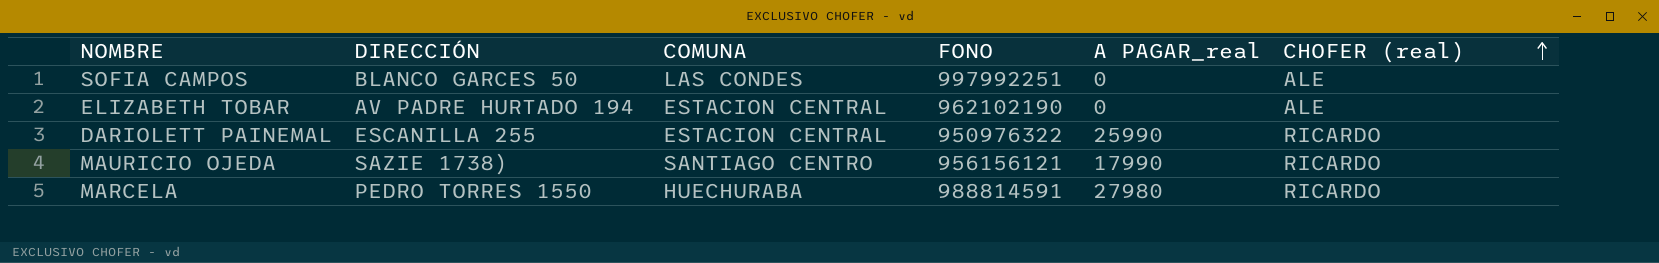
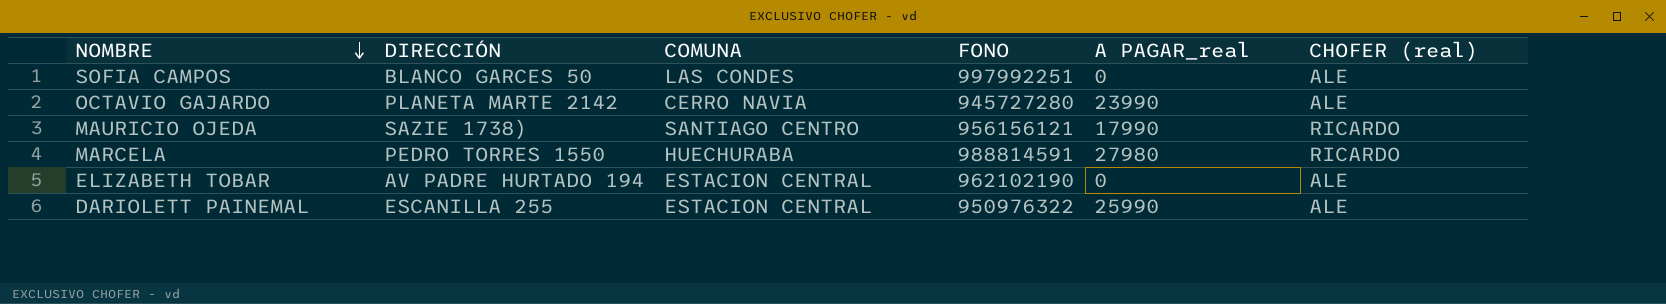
row order: CHOFER (real) ascending -> NOMBRE descending
row OCTAVIO GAJARDO: none -> PLANETA MARTE 2142 | CERRO NAVIA | 945727280 | 23990 | ALE
DARIOLETT PAINEMAL | CHOFER (real): RICARDO -> ALE

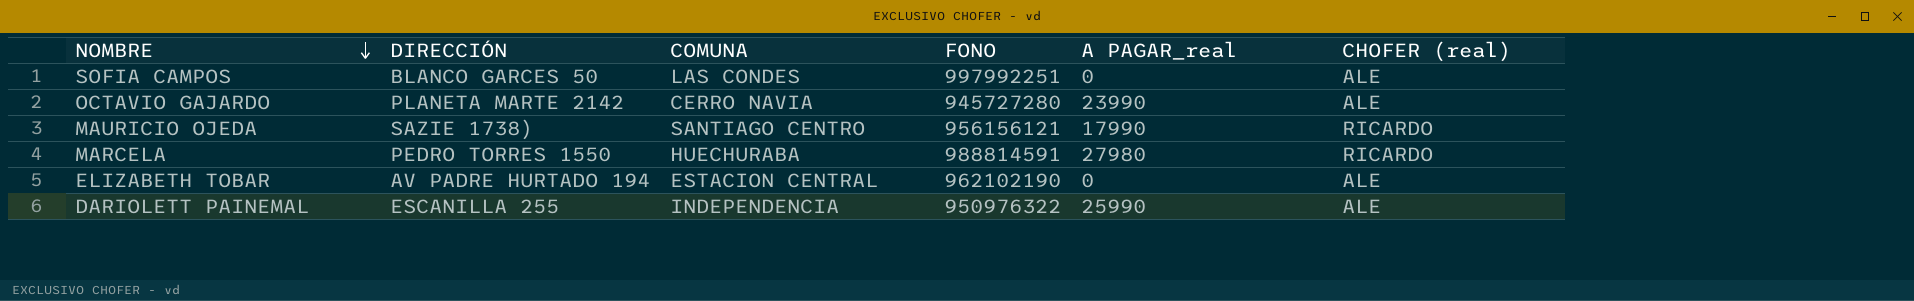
DARIOLETT PAINEMAL | COMUNA: ESTACION CENTRAL -> INDEPENDENCIA

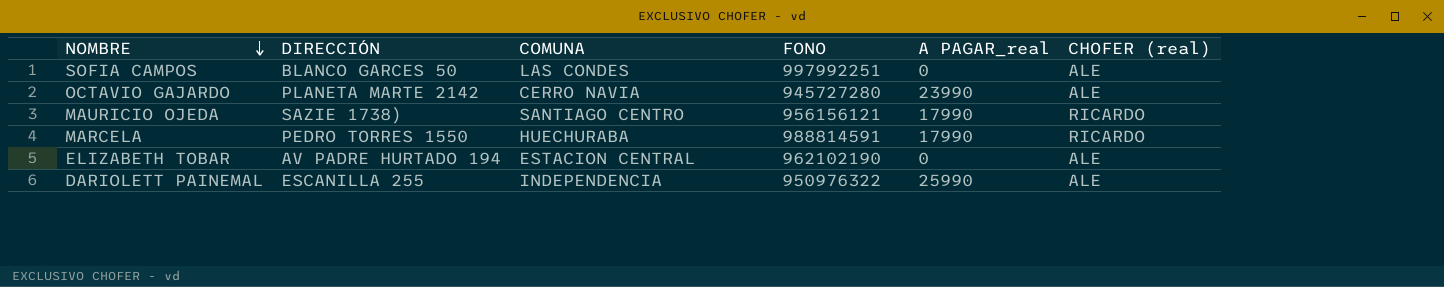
MARCELA | A PAGAR_real: 27980 -> 17990

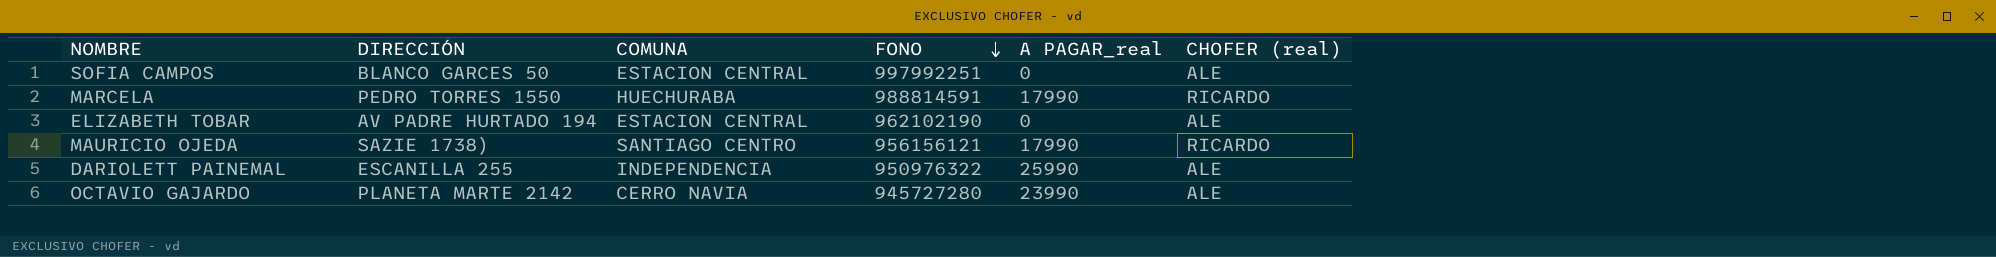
row order: NOMBRE descending -> FONO descending
SOFIA CAMPOS | COMUNA: LAS CONDES -> ESTACION CENTRAL

